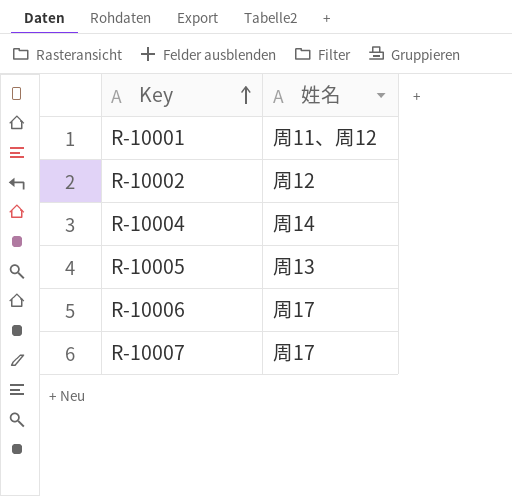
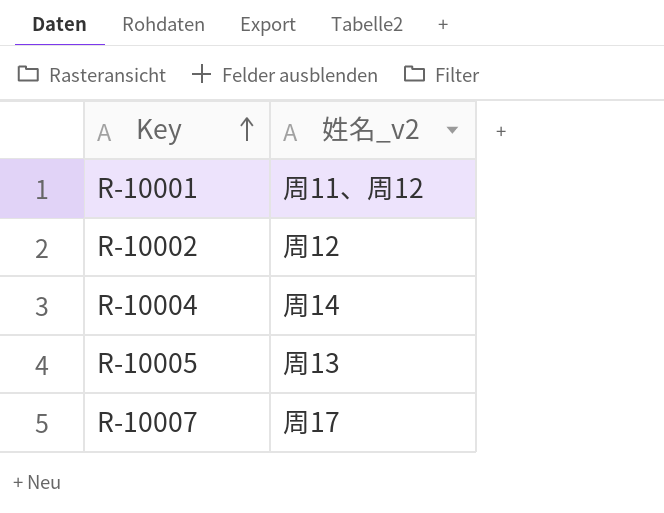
column name: 姓名 -> 姓名_v2
row R-10006: 周17 -> none

